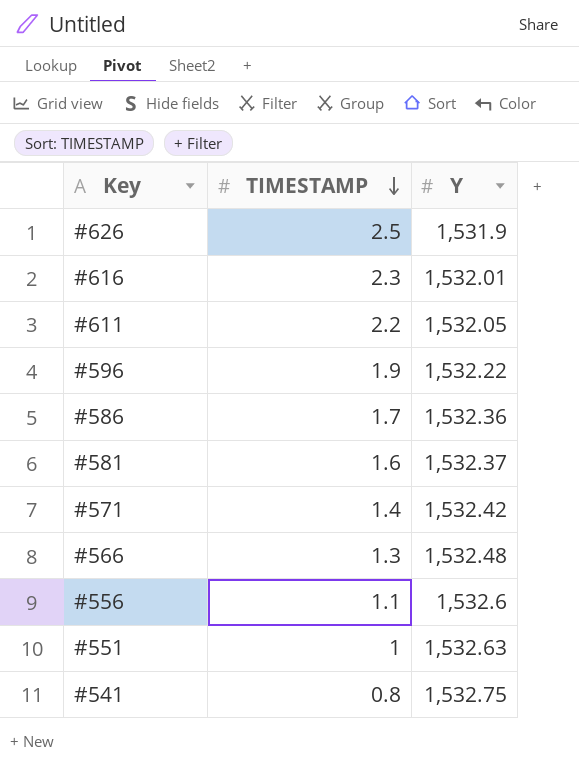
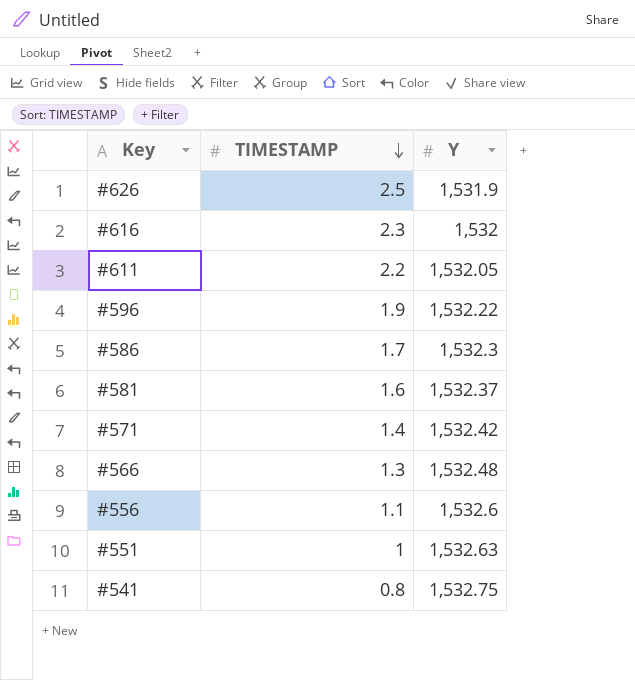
#616 | Y: 1,532.01 -> 1,532
#586 | Y: 1,532.36 -> 1,532.3

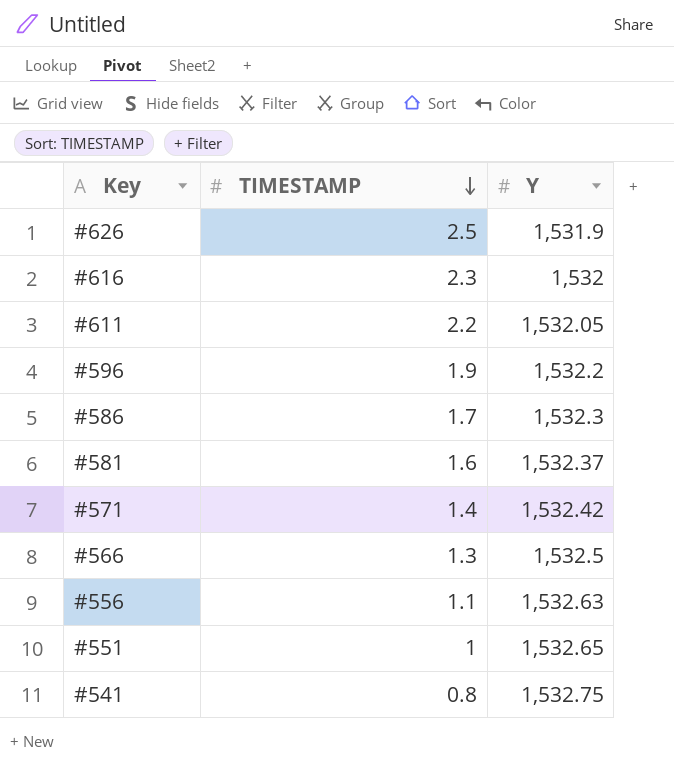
#596 | Y: 1,532.22 -> 1,532.2
#566 | Y: 1,532.48 -> 1,532.5
#556 | Y: 1,532.6 -> 1,532.63
#551 | Y: 1,532.63 -> 1,532.65

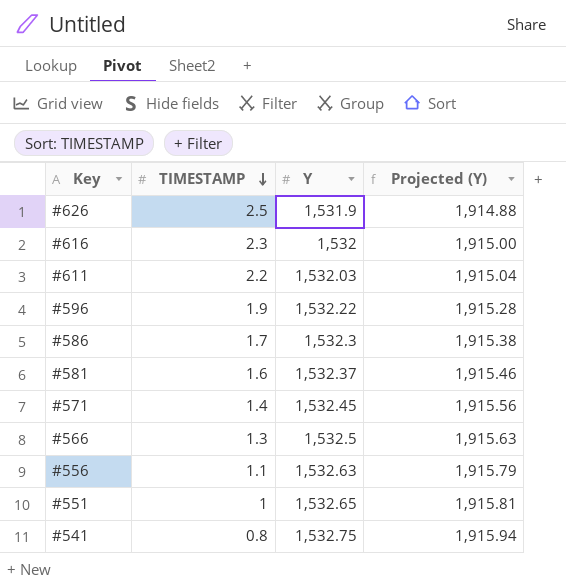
column Projected (Y) | formula: none -> [Y] * 1.25
#611 | Y: 1,532.05 -> 1,532.03
#596 | Y: 1,532.2 -> 1,532.22
#571 | Y: 1,532.42 -> 1,532.45

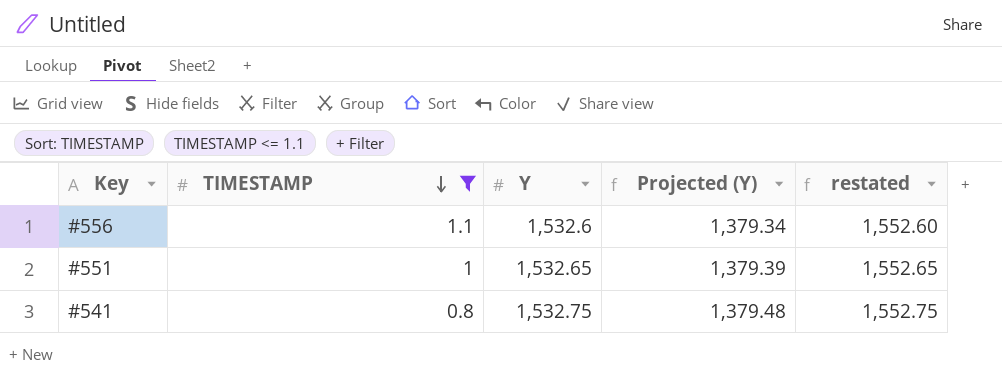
filter: none -> TIMESTAMP <= 1.1
column Projected (Y) | formula: [Y] * 1.25 -> [Y] * 0.9
column restated | formula: none -> [Y] + 20
#556 | Y: 1,532.63 -> 1,532.6

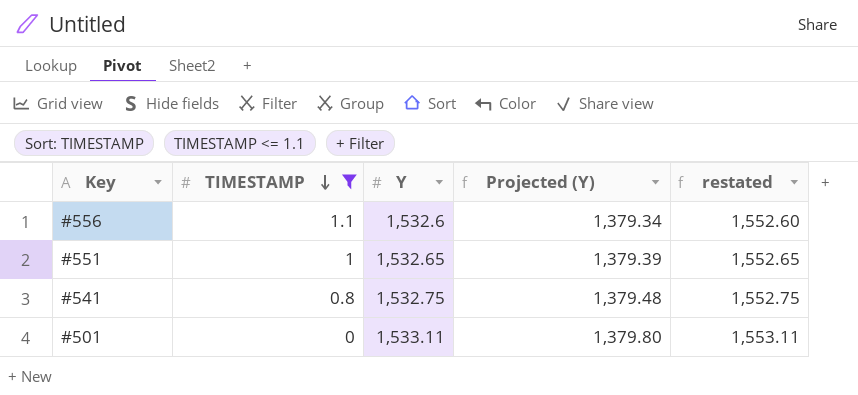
row #501: none -> 0 | 1,533.11 | 1,379.80 | 1,553.11

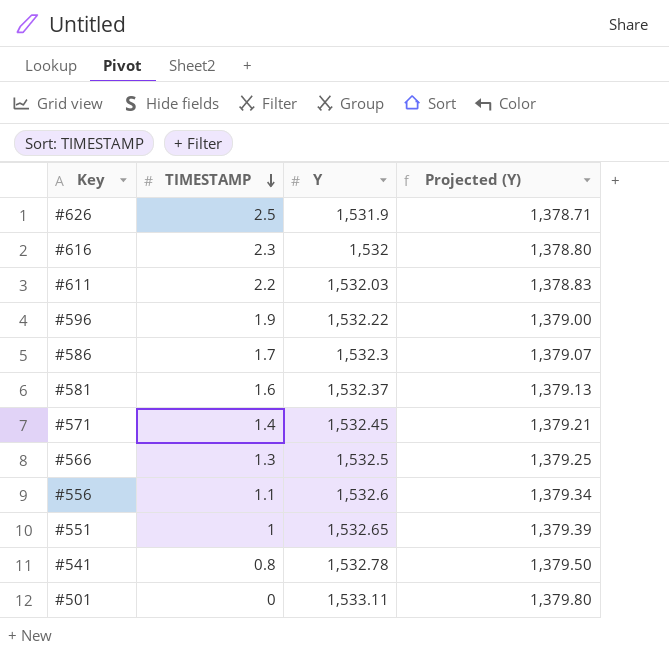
filter: TIMESTAMP <= 1.1 -> none
column restated | formula: [Y] + 20 -> none
#541 | Y: 1,532.75 -> 1,532.78
#541 | Projected (Y): 1,379.48 -> 1,379.50

